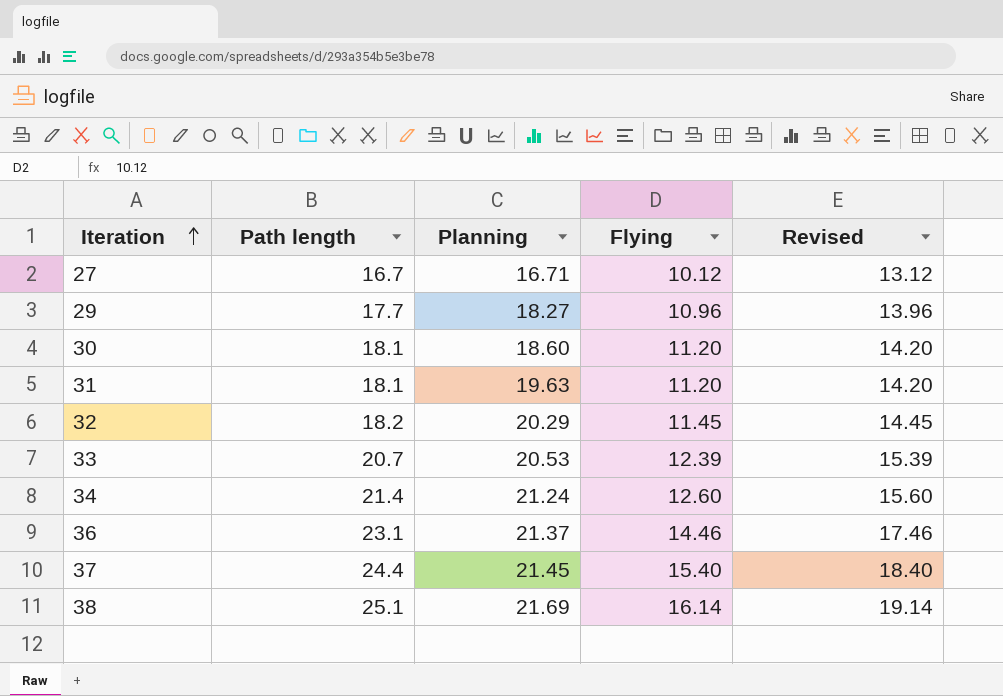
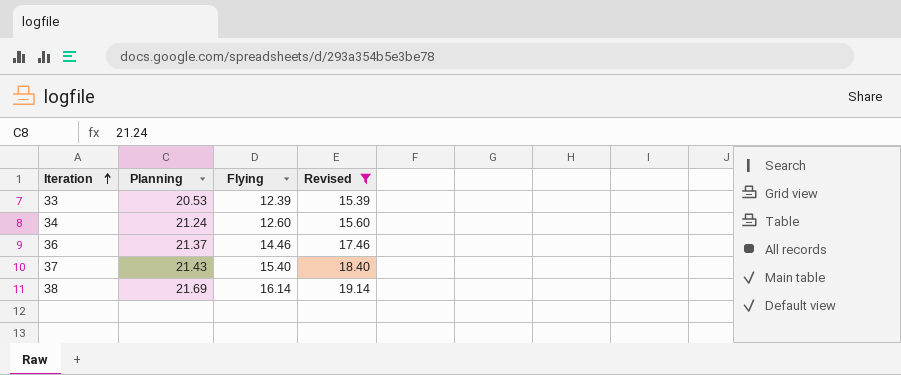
filter: none -> Revised >= 15.39
column Path length | position: 2 -> none
37 | Planning: 21.45 -> 21.43

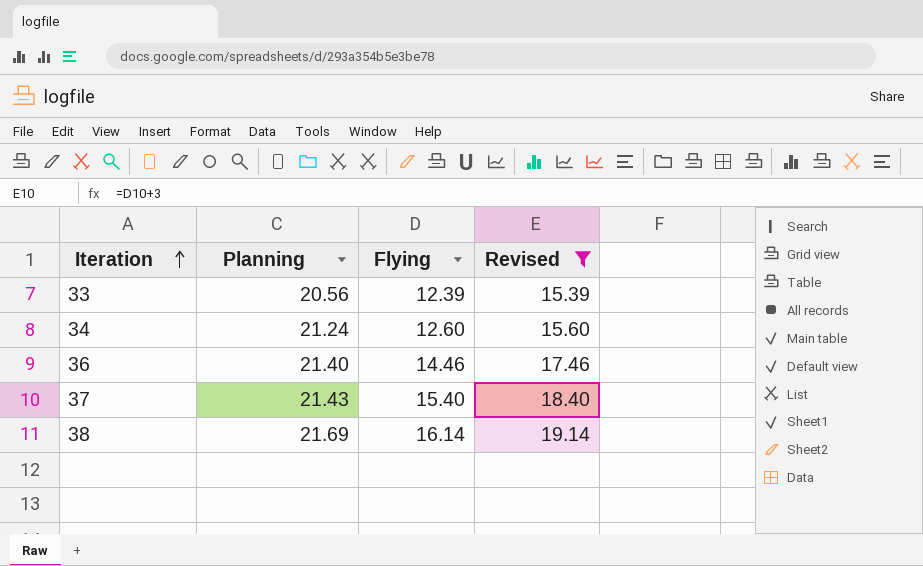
33 | Planning: 20.53 -> 20.56
36 | Planning: 21.37 -> 21.40

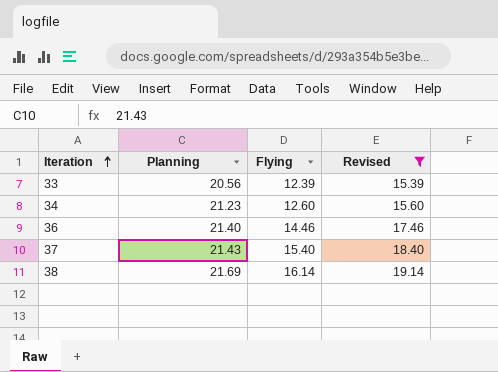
34 | Planning: 21.24 -> 21.23

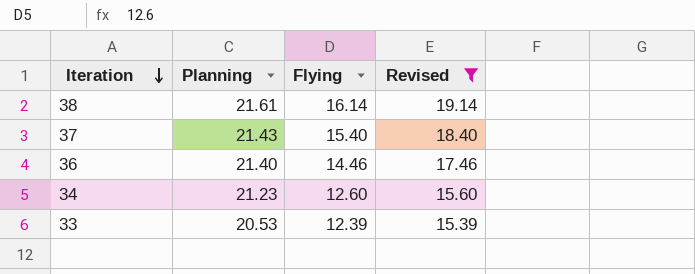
row order: Iteration ascending -> Iteration descending
38 | Planning: 21.69 -> 21.61
33 | Planning: 20.56 -> 20.53

